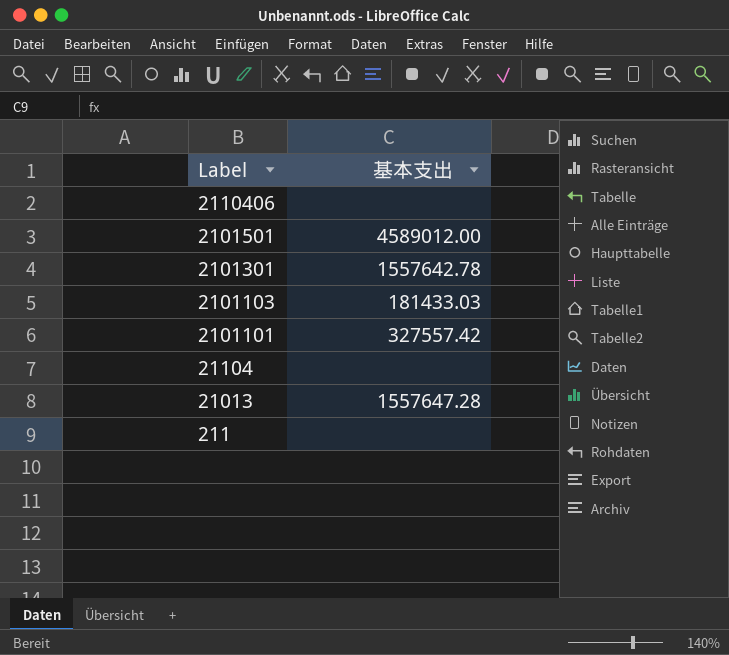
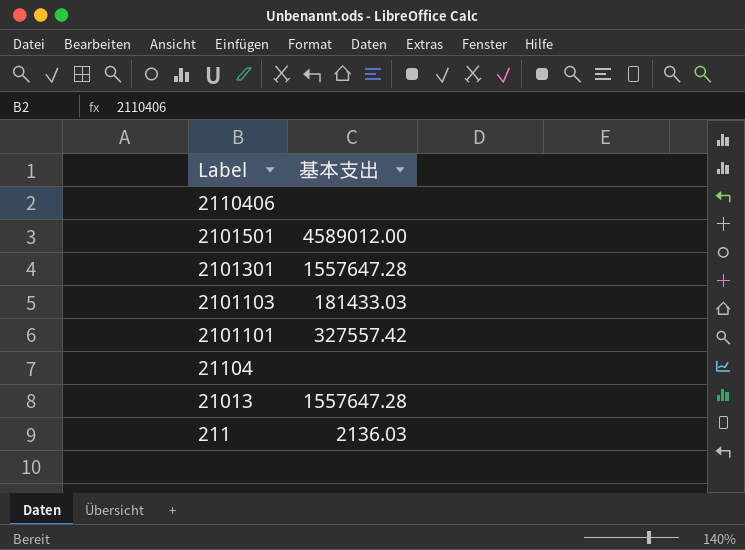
2101301 | 基本支出: 1557642.78 -> 1557647.28
211 | 基本支出: none -> 2136.03

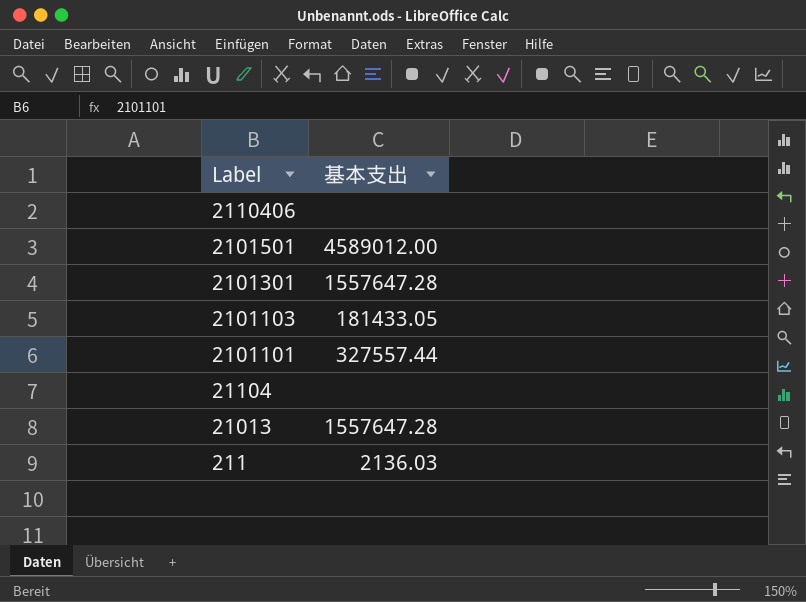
2101103 | 基本支出: 181433.03 -> 181433.05
2101101 | 基本支出: 327557.42 -> 327557.44

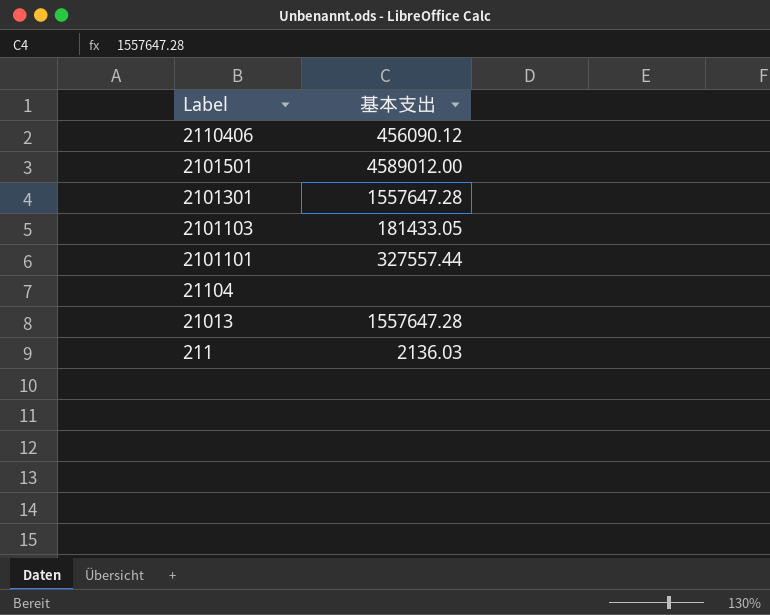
2110406 | 基本支出: none -> 456090.12

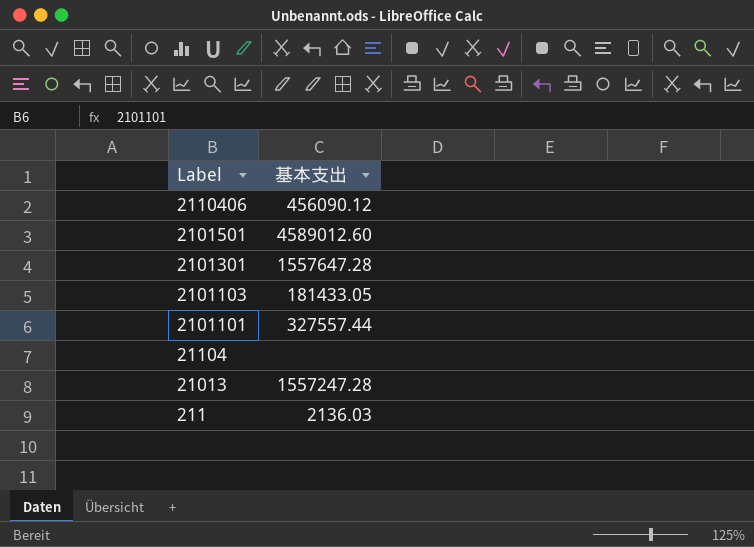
2101501 | 基本支出: 4589012.00 -> 4589012.60
21013 | 基本支出: 1557647.28 -> 1557247.28

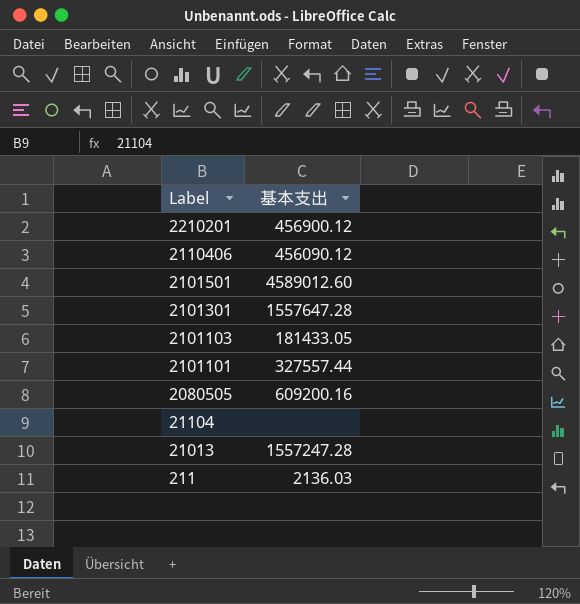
row 2210201: none -> 456900.12
row 2080505: none -> 609200.16

